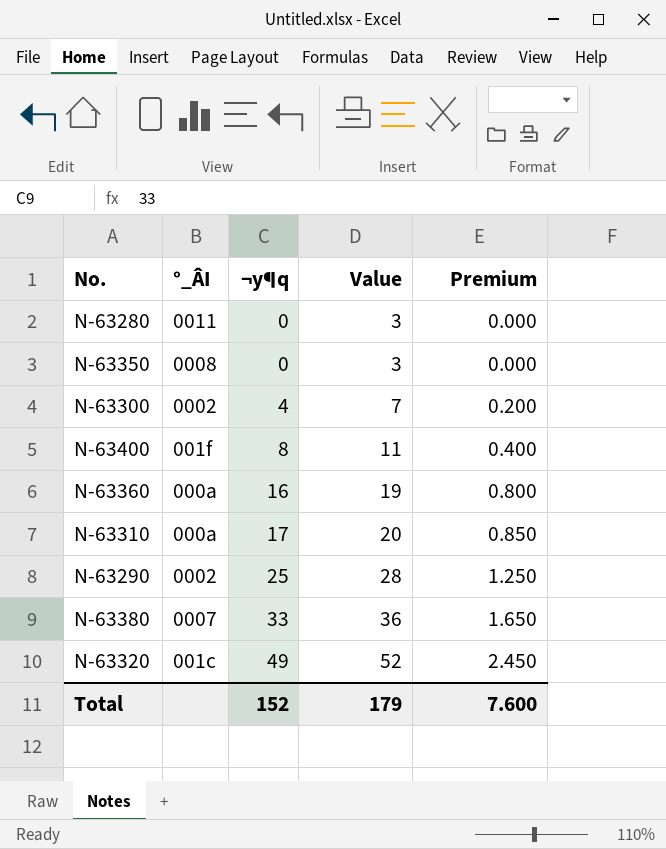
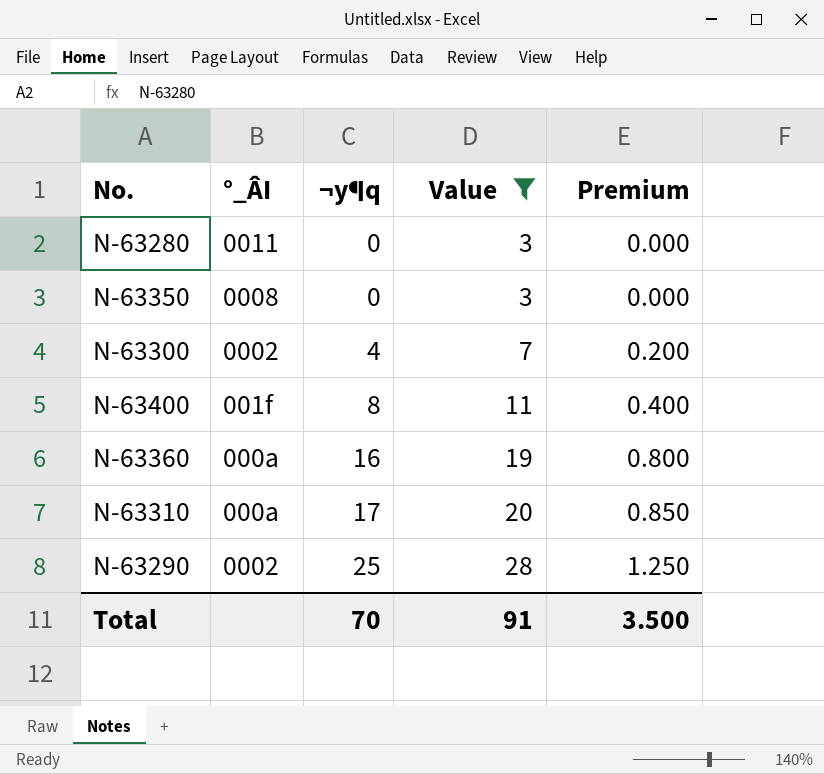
filter: none -> Value <= 28
Total | ¬y¶q: 152 -> 70
Total | Value: 179 -> 91
Total | Premium: 7.600 -> 3.500

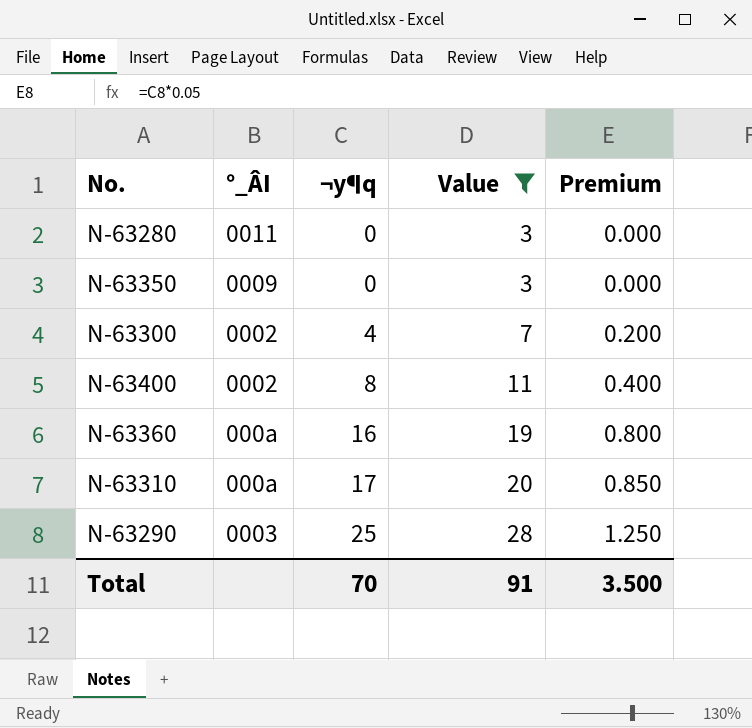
N-63350 | °_ÂI: 0008 -> 0009
N-63400 | °_ÂI: 001f -> 0002
N-63290 | °_ÂI: 0002 -> 0003

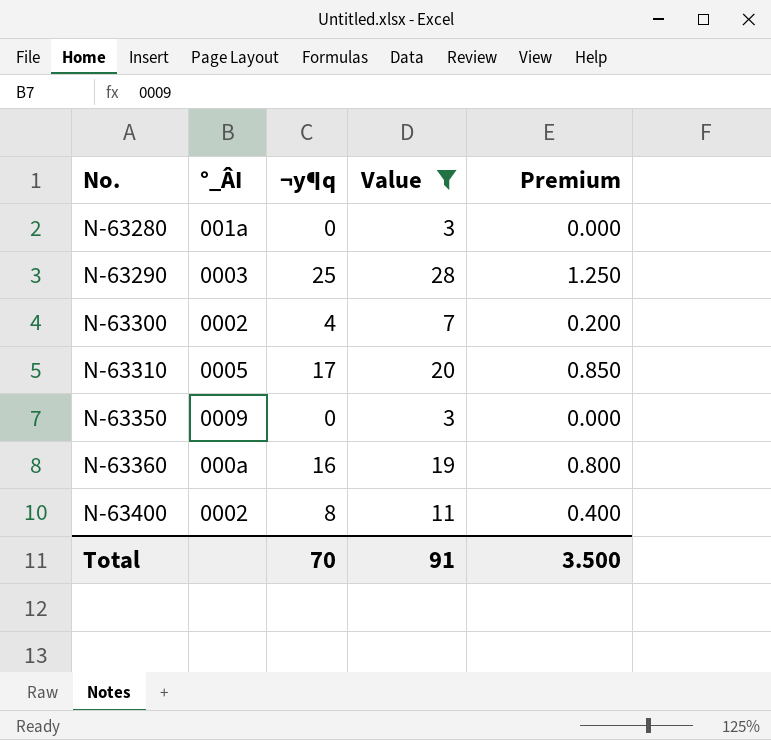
row order: ¬y¶q ascending -> No. ascending
N-63280 | °_ÂI: 0011 -> 001a
N-63310 | °_ÂI: 000a -> 0005

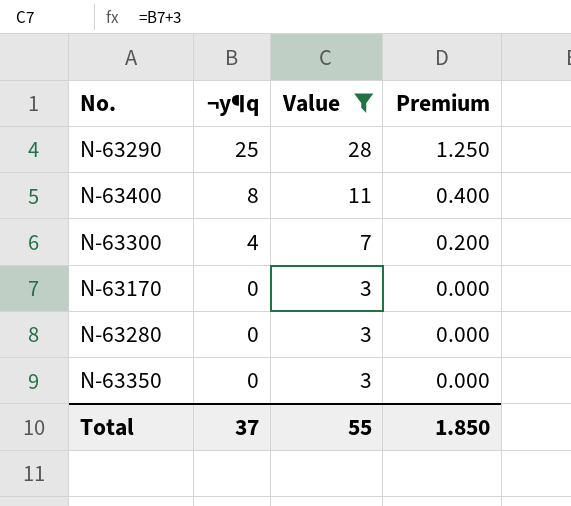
row order: No. ascending -> ¬y¶q descending
column °_ÂI | position: 2 -> none
row N-63310: 0005 | 17 | 20 | 0.850 -> none
row N-63360: 000a | 16 | 19 | 0.800 -> none
row N-63170: none -> 0 | 3 | 0.000
Total | ¬y¶q: 70 -> 37
Total | Value: 91 -> 55
Total | Premium: 3.500 -> 1.850

